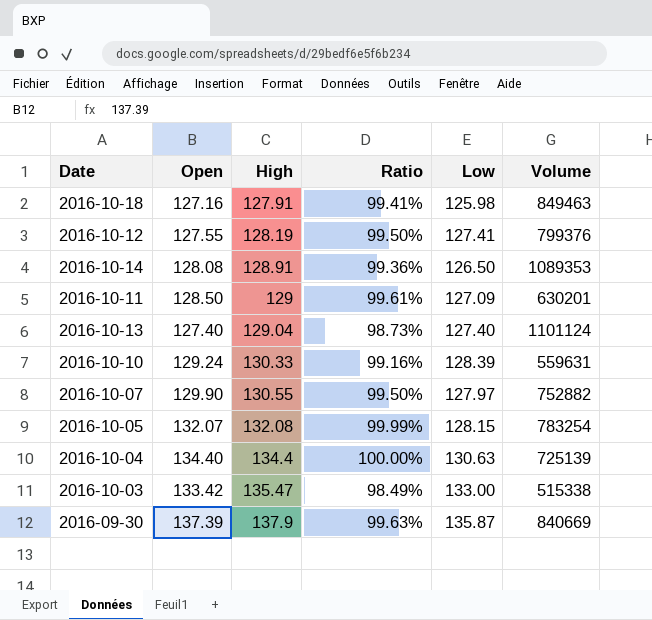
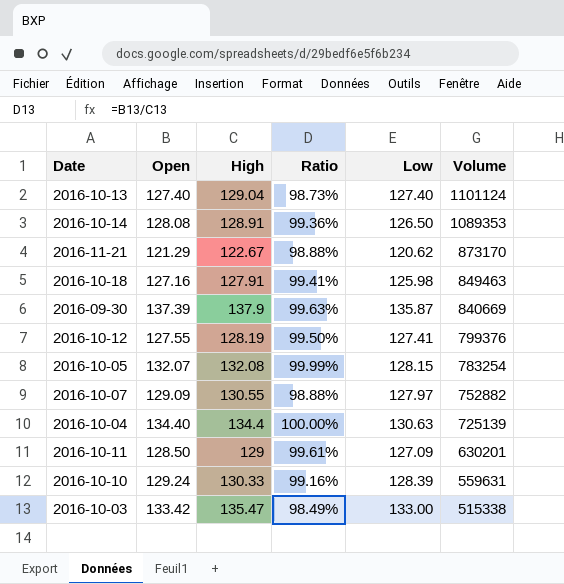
row order: High ascending -> Volume descending
row 2016-11-21: none -> 121.29 | 122.67 | 98.88% | 120.62 | 873170
2016-10-07 | Open: 129.90 -> 129.09
2016-10-07 | Ratio: 99.50% -> 98.88%

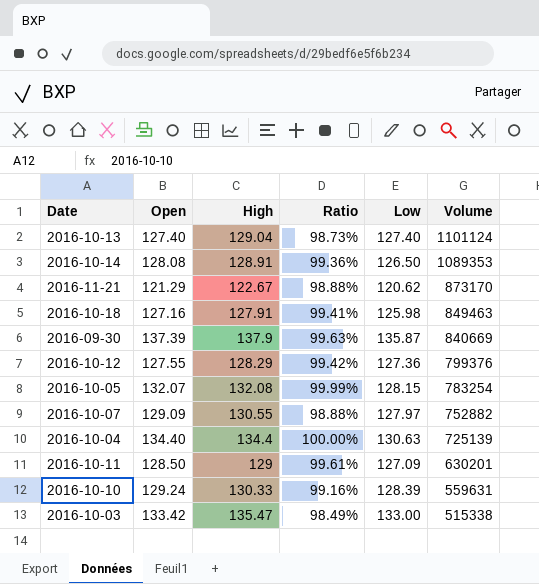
2016-10-12 | High: 128.19 -> 128.29
2016-10-12 | Ratio: 99.50% -> 99.42%
2016-10-12 | Low: 127.41 -> 127.36

